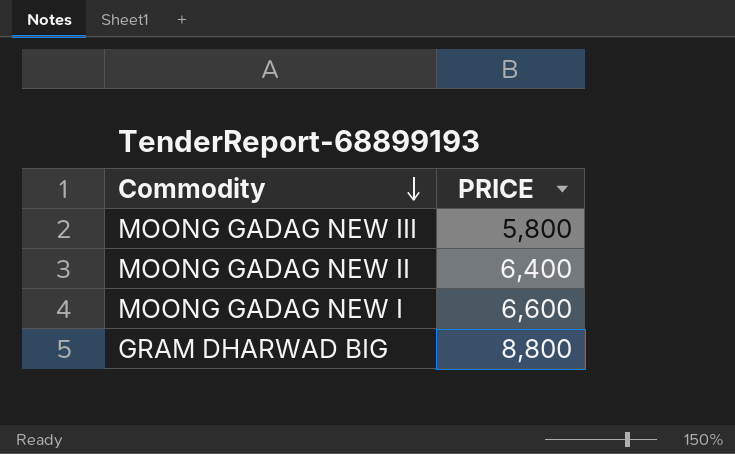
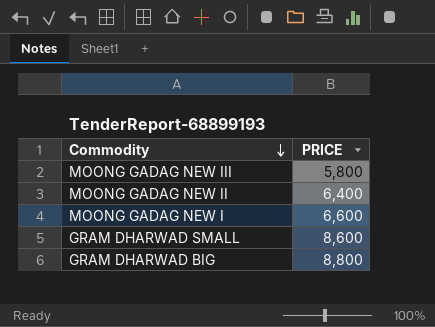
row GRAM DHARWAD SMALL: none -> 8,600

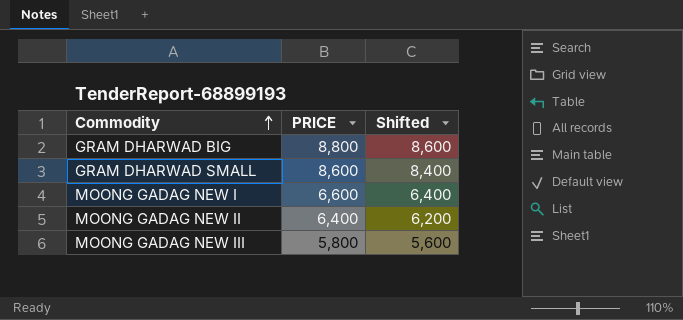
row order: Commodity descending -> Commodity ascending
column Shifted | formula: none -> [PRICE] - 200

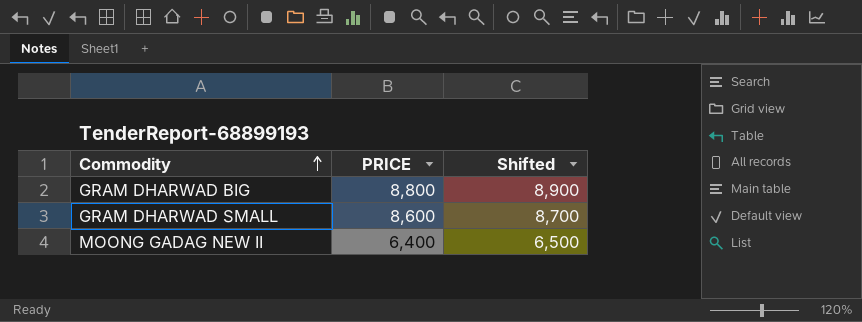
column Shifted | formula: [PRICE] - 200 -> [PRICE] + 100
row MOONG GADAG NEW I: 6,600 | 6,400 -> none
row MOONG GADAG NEW III: 5,800 | 5,600 -> none

